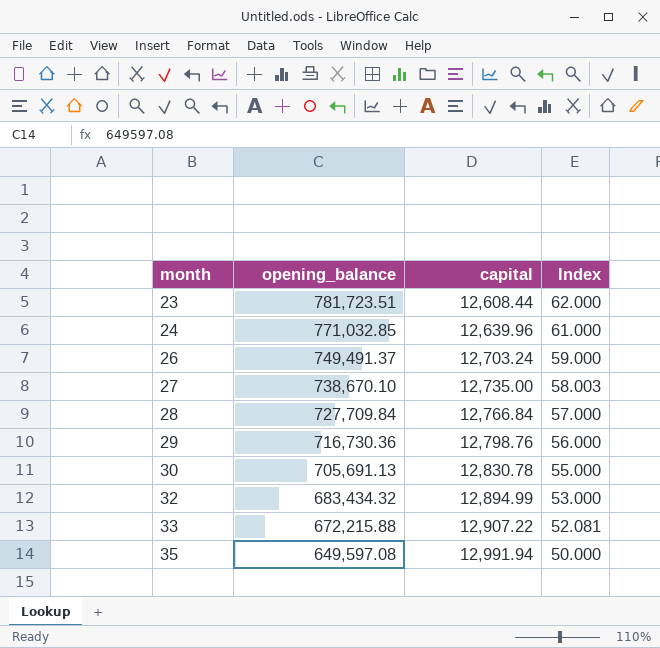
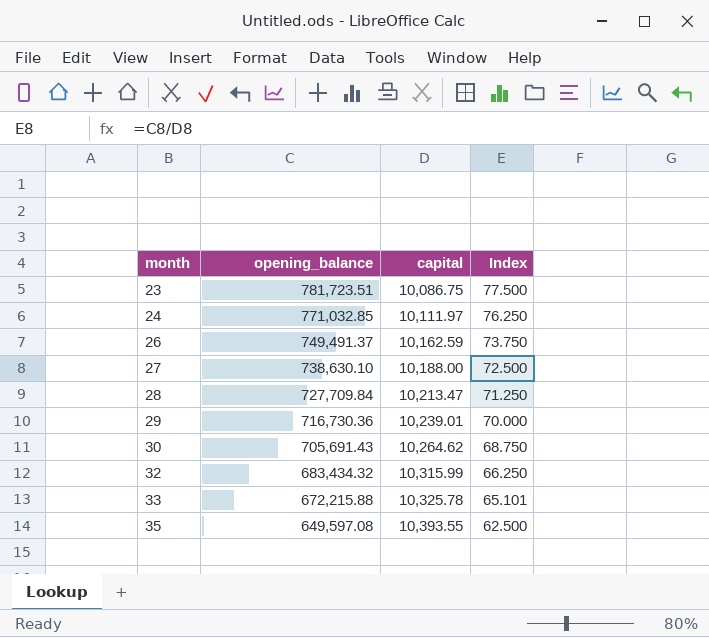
23 | capital: 12,608.44 -> 10,086.75
23 | Index: 62.000 -> 77.500
24 | capital: 12,639.96 -> 10,111.97
24 | Index: 61.000 -> 76.250
26 | capital: 12,703.24 -> 10,162.59
26 | Index: 59.000 -> 73.750
27 | opening_balance: 738,670.10 -> 738,630.10
27 | capital: 12,735.00 -> 10,188.00
27 | Index: 58.003 -> 72.500
28 | capital: 12,766.84 -> 10,213.47
28 | Index: 57.000 -> 71.250
29 | capital: 12,798.76 -> 10,239.01
29 | Index: 56.000 -> 70.000
30 | opening_balance: 705,691.13 -> 705,691.43
30 | capital: 12,830.78 -> 10,264.62
30 | Index: 55.000 -> 68.750
32 | capital: 12,894.99 -> 10,315.99
32 | Index: 53.000 -> 66.250
33 | capital: 12,907.22 -> 10,325.78
33 | Index: 52.081 -> 65.101
35 | capital: 12,991.94 -> 10,393.55
35 | Index: 50.000 -> 62.500

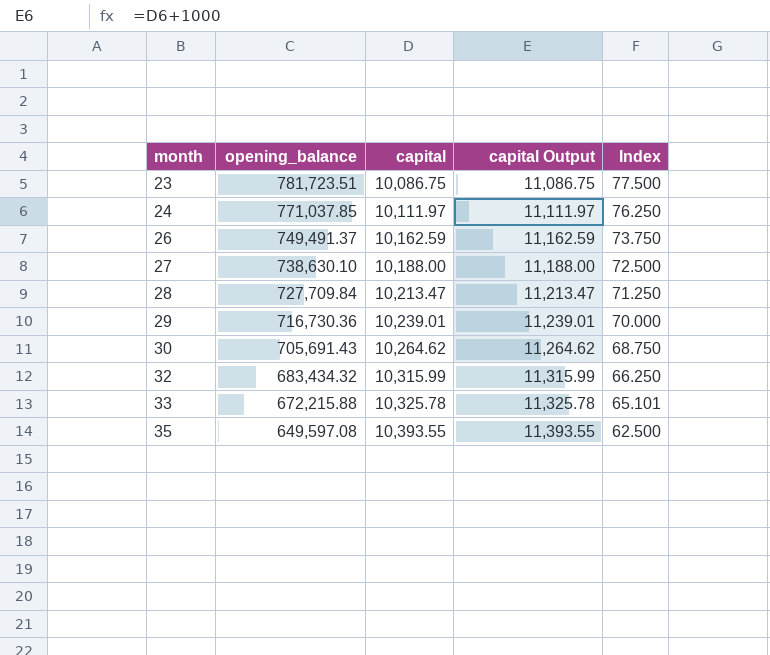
column capital Output | formula: none -> [capital] + 1000
24 | opening_balance: 771,032.85 -> 771,037.85

